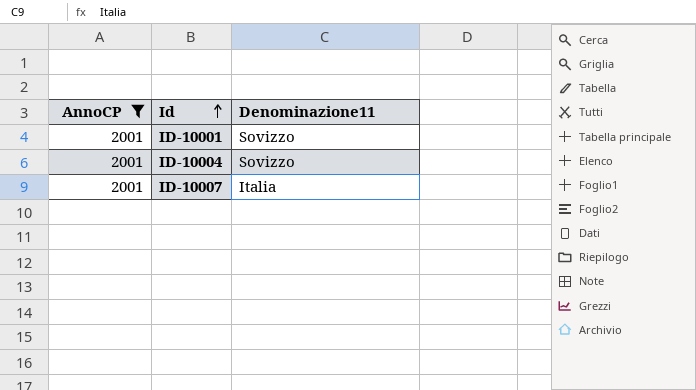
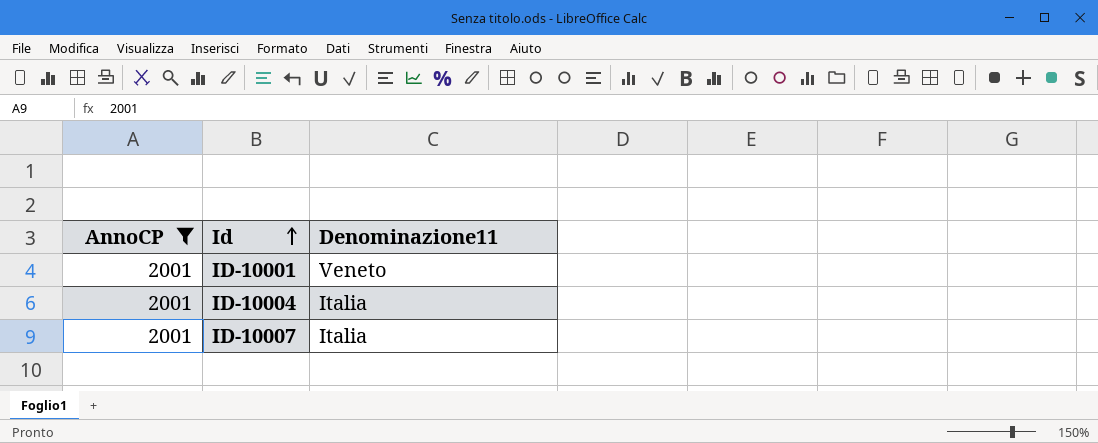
ID-10001 | Denominazione11: Sovizzo -> Veneto
ID-10004 | Denominazione11: Sovizzo -> Italia

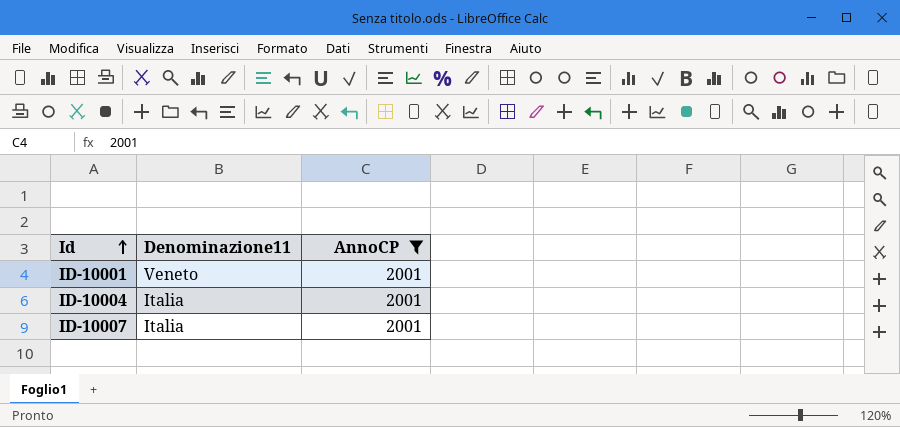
column AnnoCP | position: 1 -> 3

